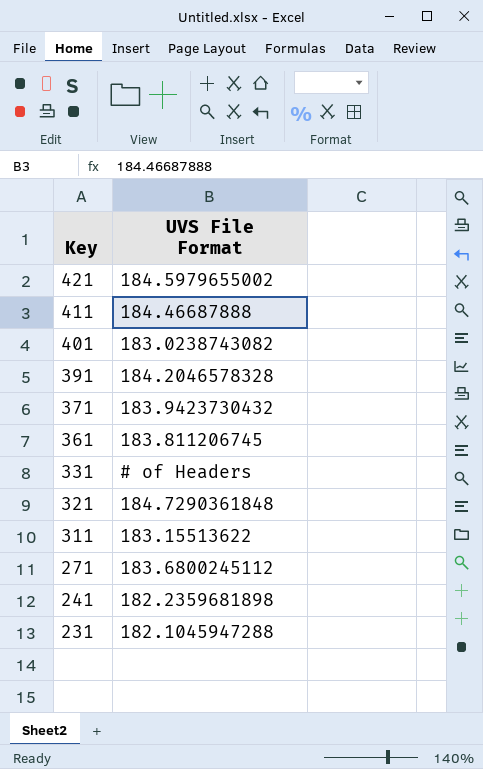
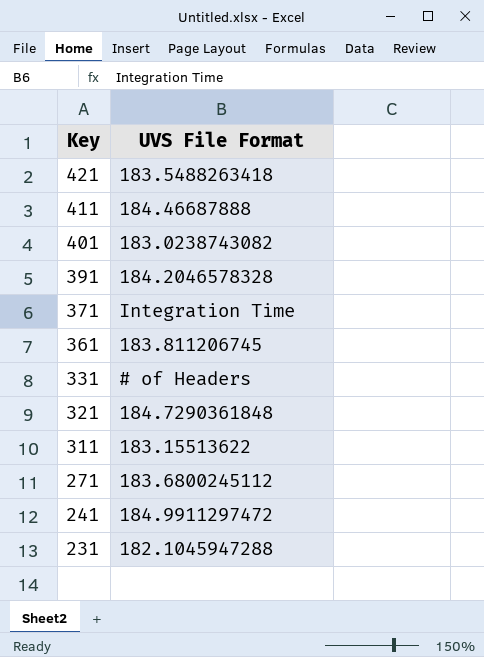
421 | UVS File Format: 184.5979655002 -> 183.5488263418
371 | UVS File Format: 183.9423730432 -> Integration Time
241 | UVS File Format: 182.2359681898 -> 184.9911297472

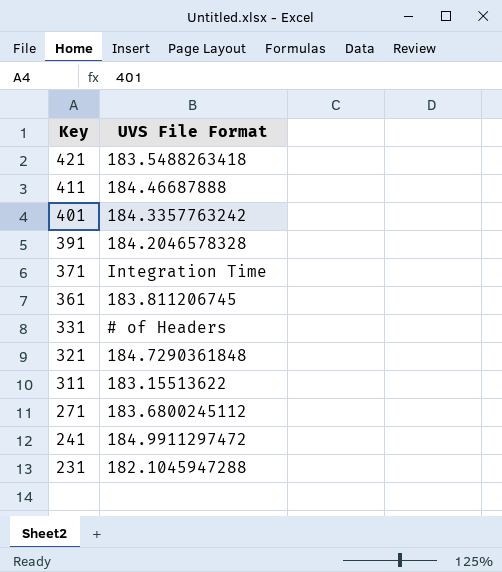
401 | UVS File Format: 183.0238743082 -> 184.3357763242

